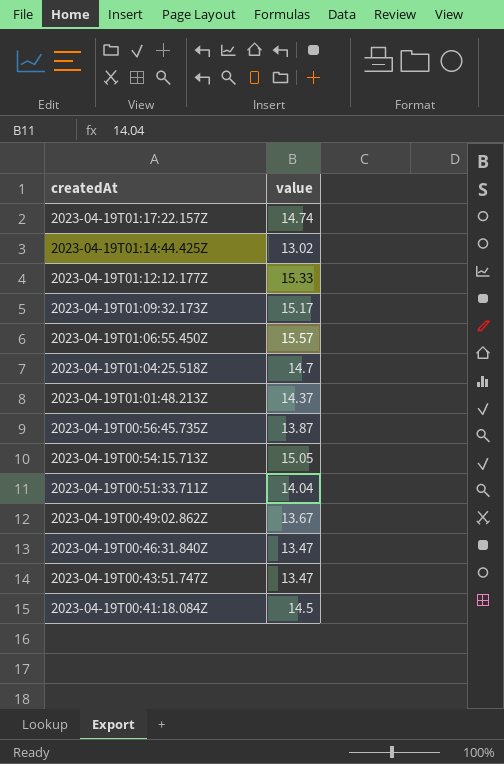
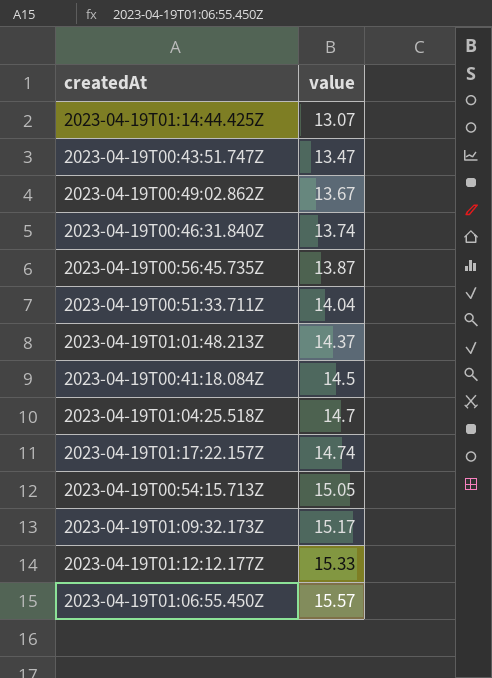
row order: createdAt descending -> value ascending
2023-04-19T01:14:44.425Z | value: 13.02 -> 13.07
2023-04-19T00:46:31.840Z | value: 13.47 -> 13.74

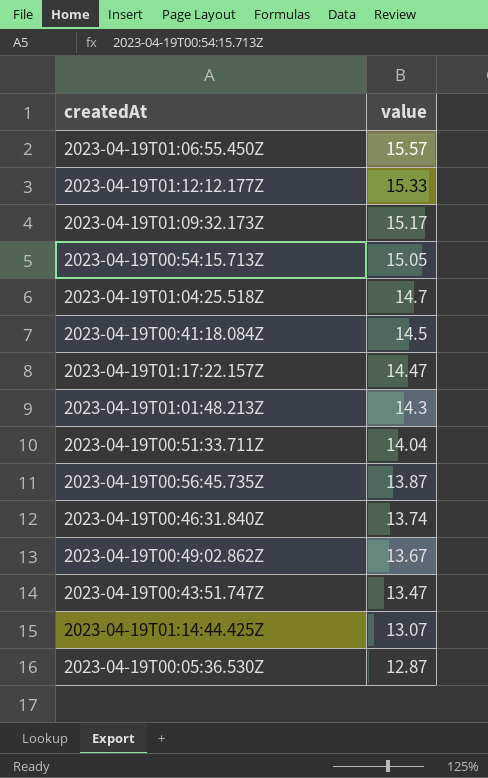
row order: value ascending -> value descending
2023-04-19T01:17:22.157Z | value: 14.74 -> 14.47
2023-04-19T01:01:48.213Z | value: 14.37 -> 14.3
row 2023-04-19T00:05:36.530Z: none -> 12.87

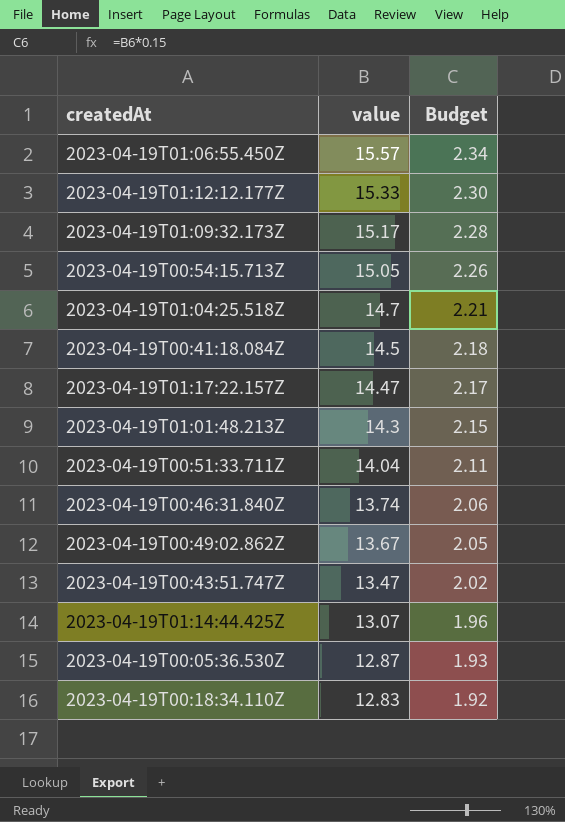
column Budget | formula: none -> [value] * 0.15
row 2023-04-19T00:56:45.735Z: 13.87 -> none
row 2023-04-19T00:18:34.110Z: none -> 12.83 | 1.92

